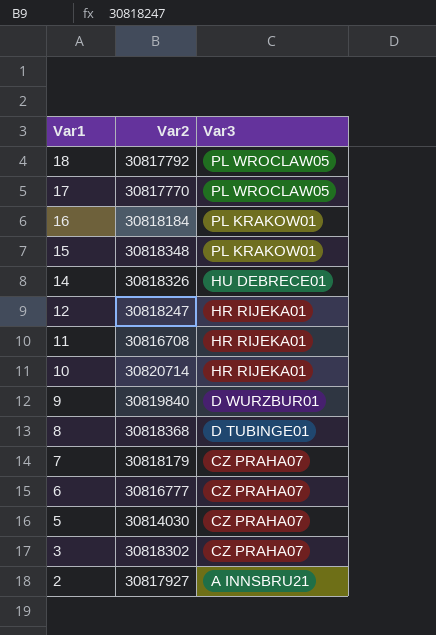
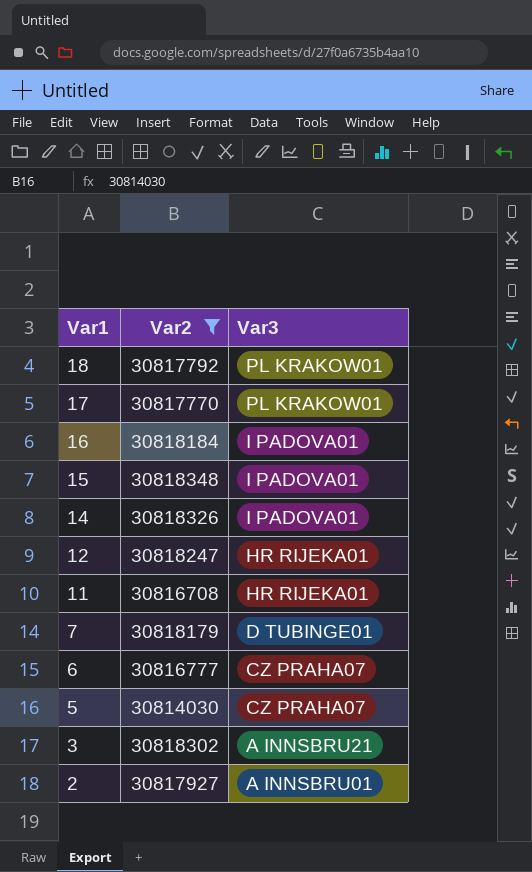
filter: none -> Var2 <= 30818348
18 | Var3: PL WROCLAW05 -> PL KRAKOW01
17 | Var3: PL WROCLAW05 -> PL KRAKOW01
16 | Var3: PL KRAKOW01 -> I PADOVA01
15 | Var3: PL KRAKOW01 -> I PADOVA01
14 | Var3: HU DEBRECE01 -> I PADOVA01
7 | Var3: CZ PRAHA07 -> D TUBINGE01
3 | Var3: CZ PRAHA07 -> A INNSBRU21
2 | Var3: A INNSBRU21 -> A INNSBRU01

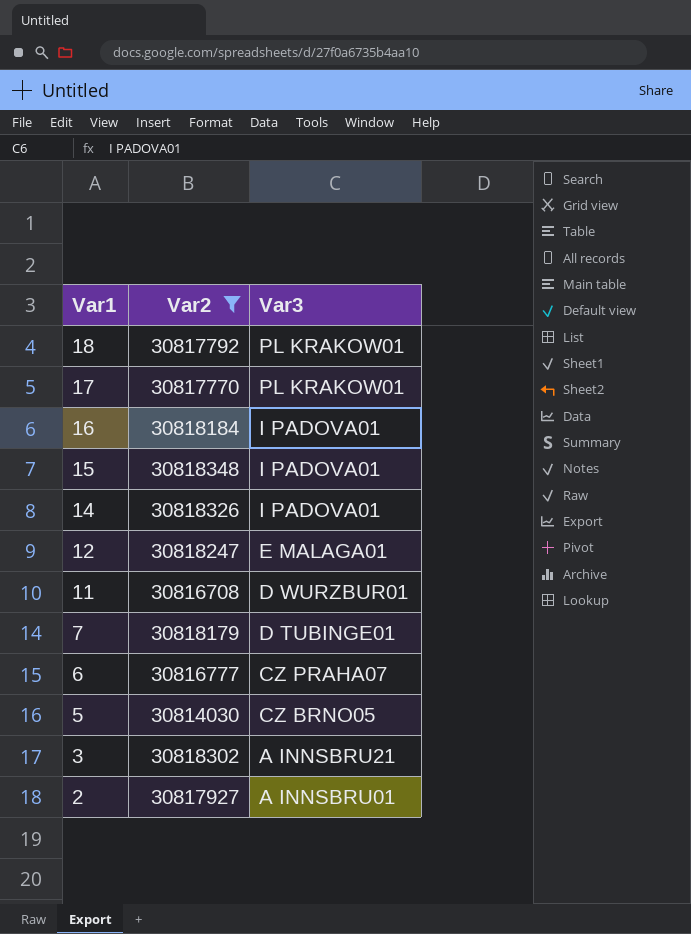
12 | Var3: HR RIJEKA01 -> E MALAGA01
11 | Var3: HR RIJEKA01 -> D WURZBUR01
5 | Var3: CZ PRAHA07 -> CZ BRNO05

